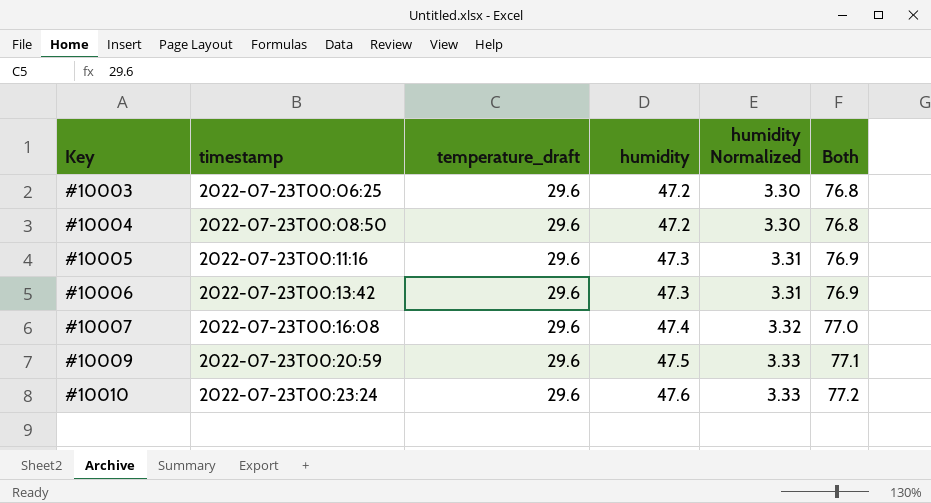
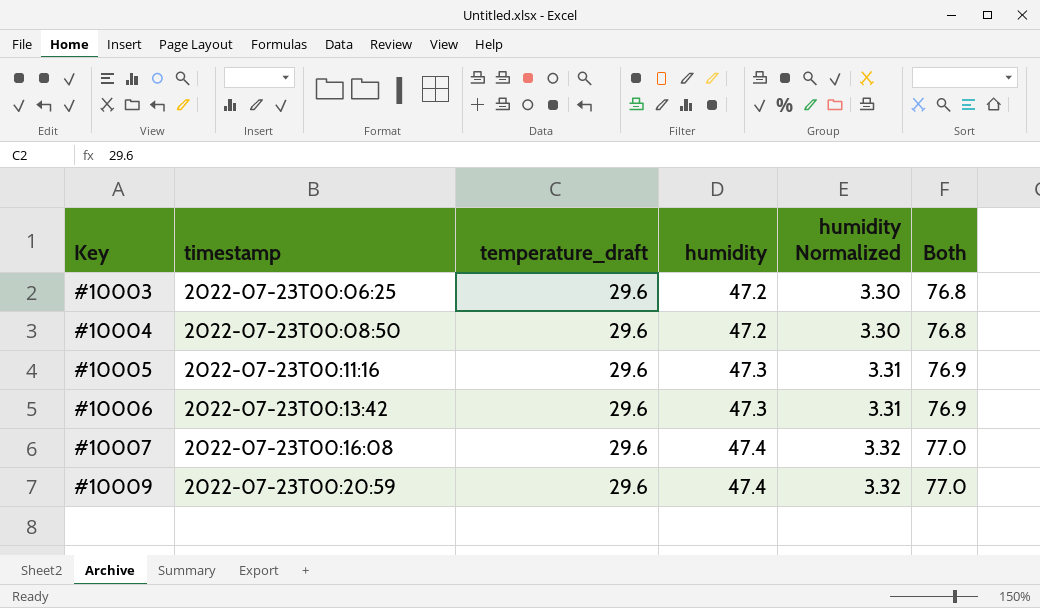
row #10010: 2022-07-23T00:23:24 | 29.6 | 47.6 | 3.33 | 77.2 -> none
#10009 | humidity: 47.5 -> 47.4
#10009 | humidity Normalized: 3.33 -> 3.32
#10009 | Both: 77.1 -> 77.0

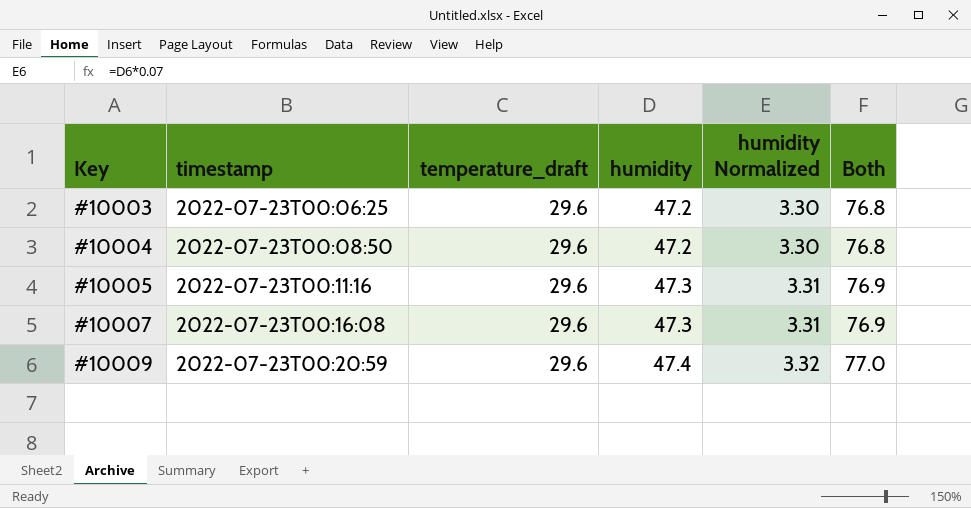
row #10006: 2022-07-23T00:13:42 | 29.6 | 47.3 | 3.31 | 76.9 -> none
#10007 | humidity: 47.4 -> 47.3
#10007 | humidity Normalized: 3.32 -> 3.31
#10007 | Both: 77.0 -> 76.9

